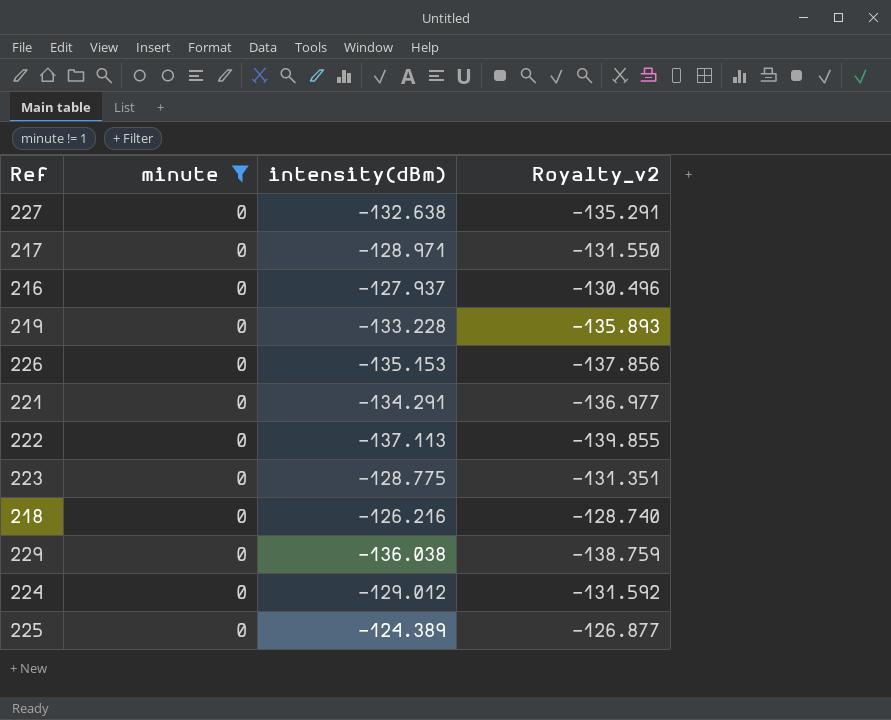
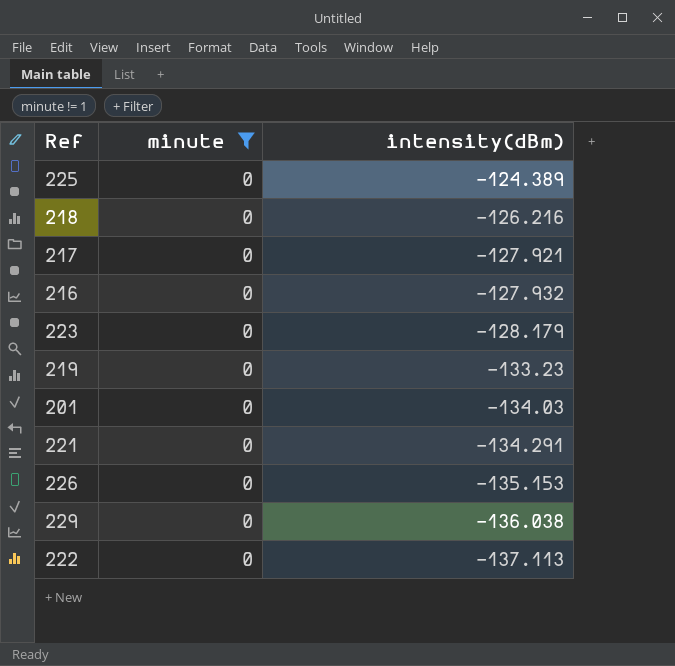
row order: none -> intensity(dBm) descending
column Royalty_v2 | formula: [intensity(dBm)] * 1.02 -> none
row 227: 0 | -132.638 | -135.291 -> none
row 224: 0 | -129.012 | -131.592 -> none
217 | intensity(dBm): -128.971 -> -127.921
216 | intensity(dBm): -127.937 -> -127.932
223 | intensity(dBm): -128.775 -> -128.179
219 | intensity(dBm): -133.228 -> -133.23
row 201: none -> 0 | -134.03

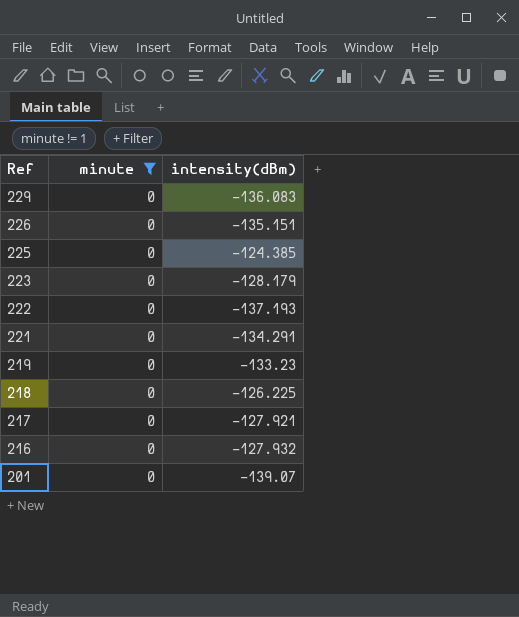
row order: intensity(dBm) descending -> Ref descending
229 | intensity(dBm): -136.038 -> -136.083
226 | intensity(dBm): -135.153 -> -135.151
225 | intensity(dBm): -124.389 -> -124.385
222 | intensity(dBm): -137.113 -> -137.193
218 | intensity(dBm): -126.216 -> -126.225
201 | intensity(dBm): -134.03 -> -139.07

